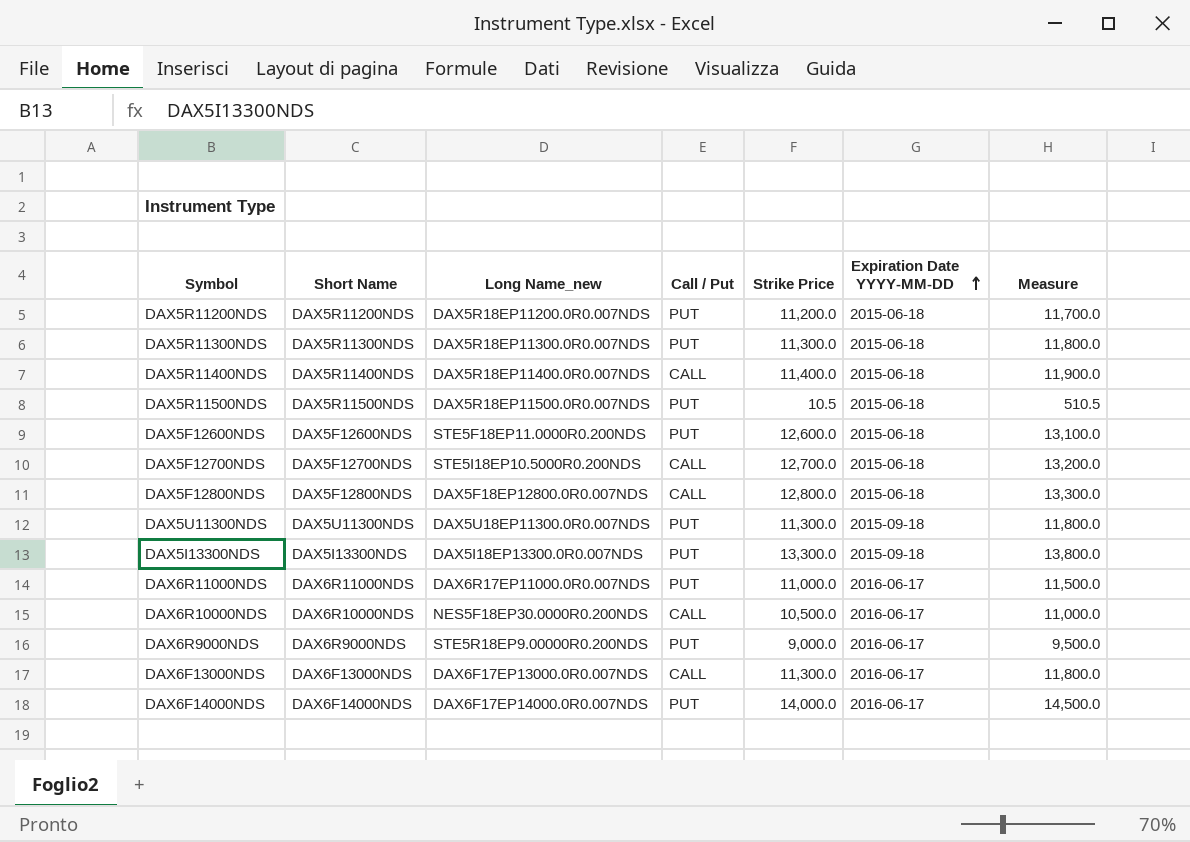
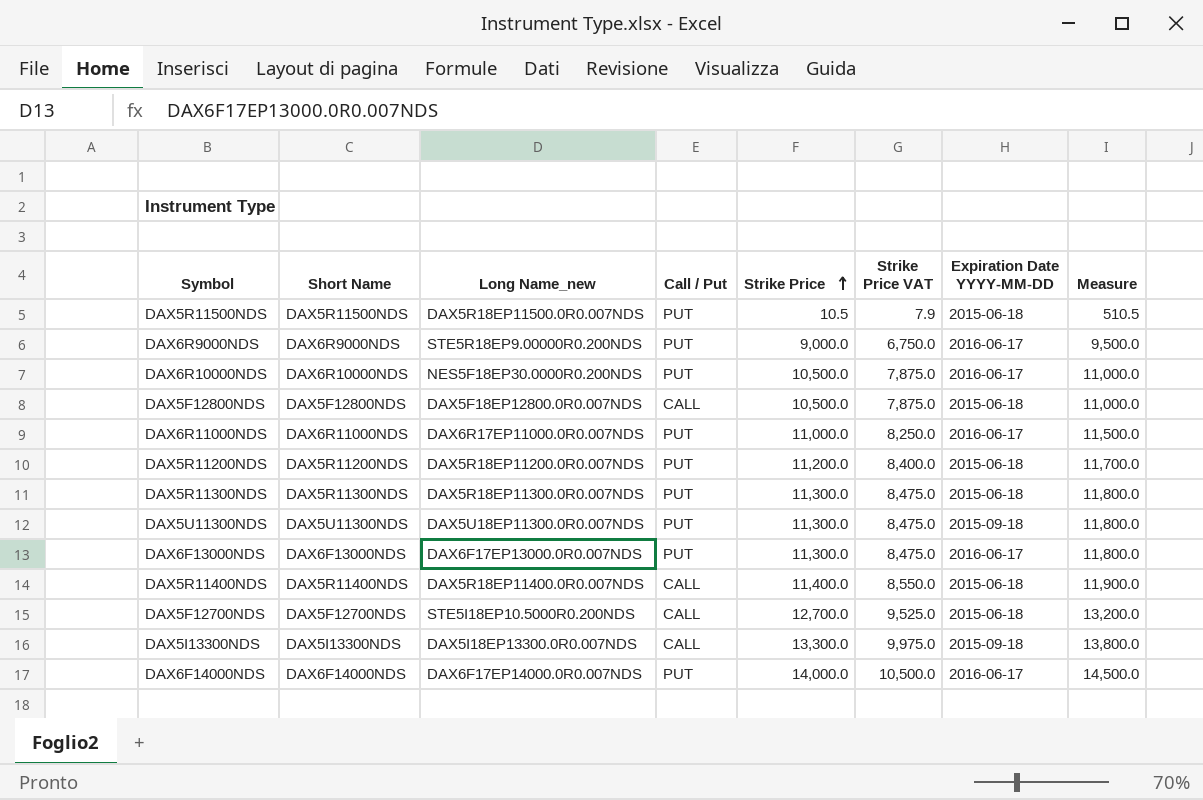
row order: Expiration Date YYYY-MM-DD ascending -> Strike Price ascending
column Strike Price VAT | formula: none -> [Strike Price] * 0.75
row DAX5F12600NDS: DAX5F12600NDS | STE5F18EP11.0000R0.200NDS | PUT | 12,600.0 | 2015-06-18 | 13,100.0 -> none
DAX6R10000NDS | Call / Put: CALL -> PUT
DAX5F12800NDS | Strike Price: 12,800.0 -> 10,500.0
DAX5F12800NDS | Measure: 13,300.0 -> 11,000.0
DAX6F13000NDS | Call / Put: CALL -> PUT
DAX5I13300NDS | Call / Put: PUT -> CALL

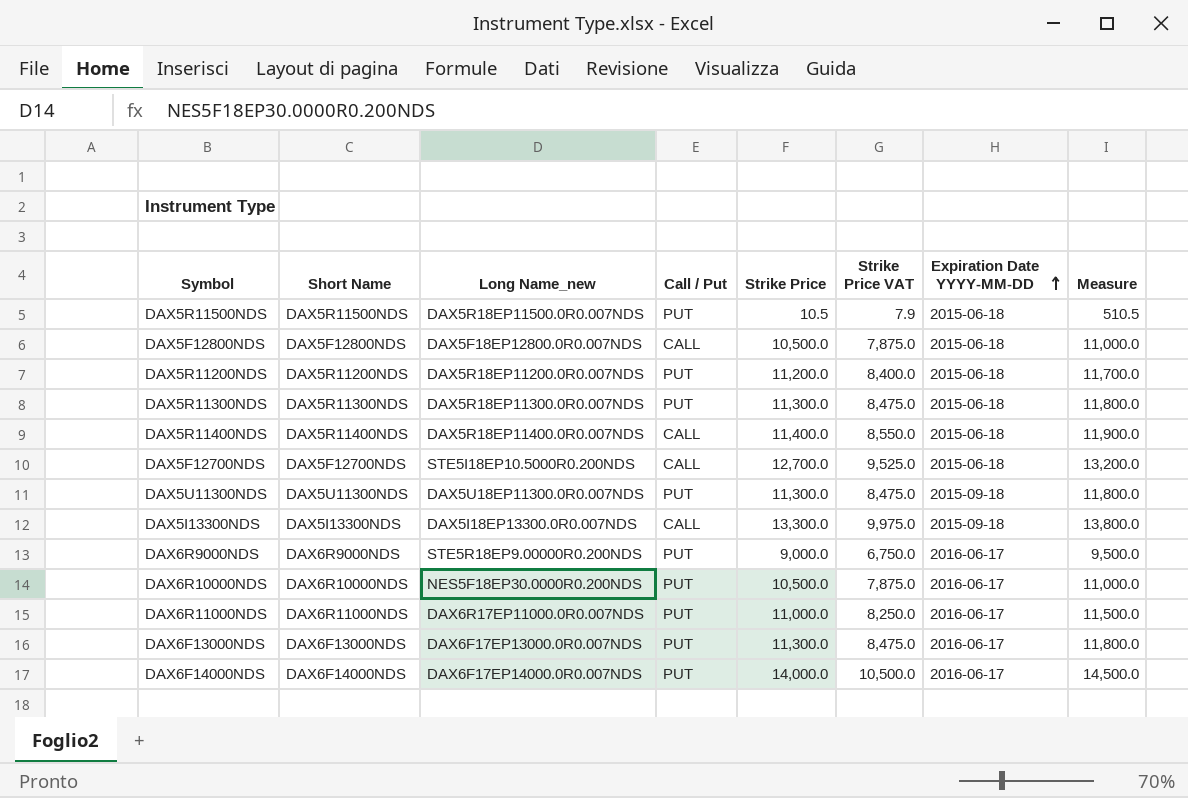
row order: Strike Price ascending -> Expiration Date YYYY-MM-DD ascending

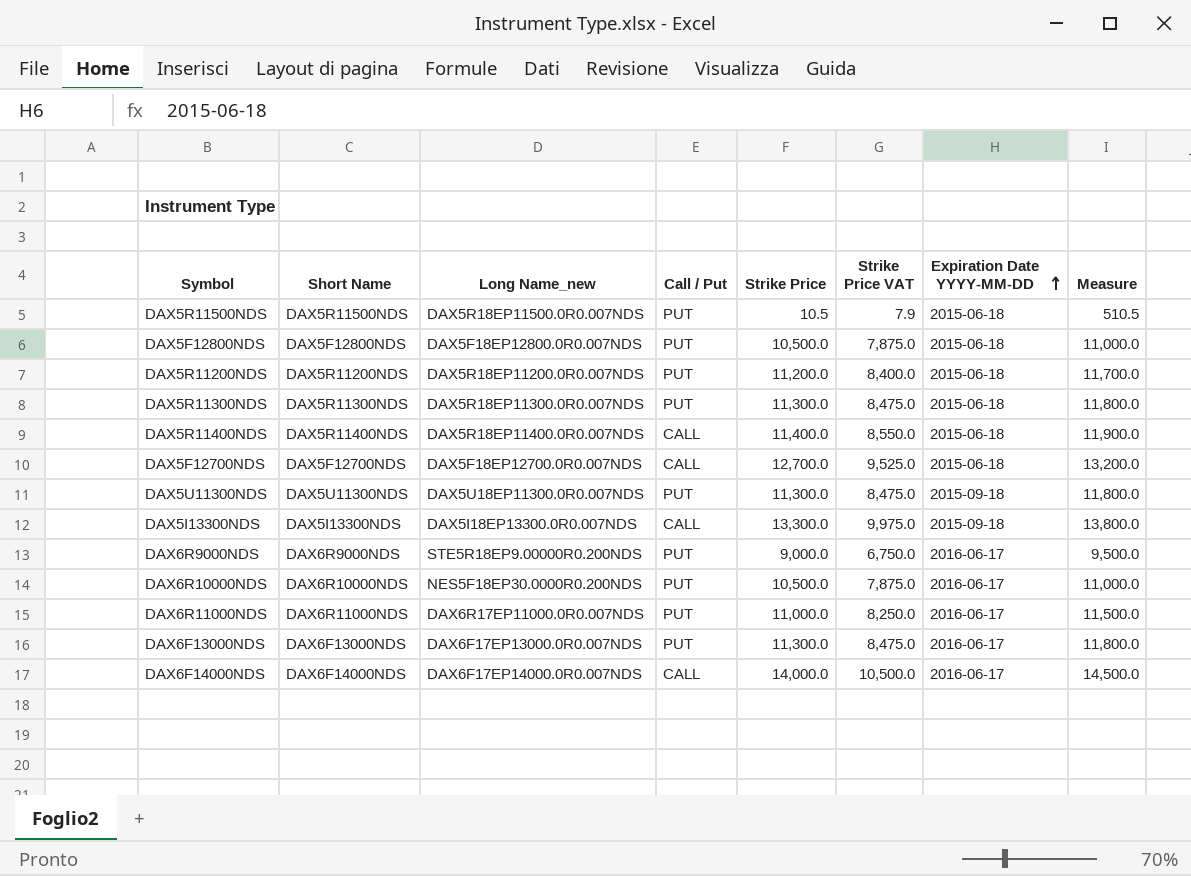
DAX5F12800NDS | Call / Put: CALL -> PUT
DAX5F12700NDS | Long Name_new: STE5I18EP10.5000R0.200NDS -> DAX5F18EP12700.0R0.007NDS
DAX6F14000NDS | Call / Put: PUT -> CALL

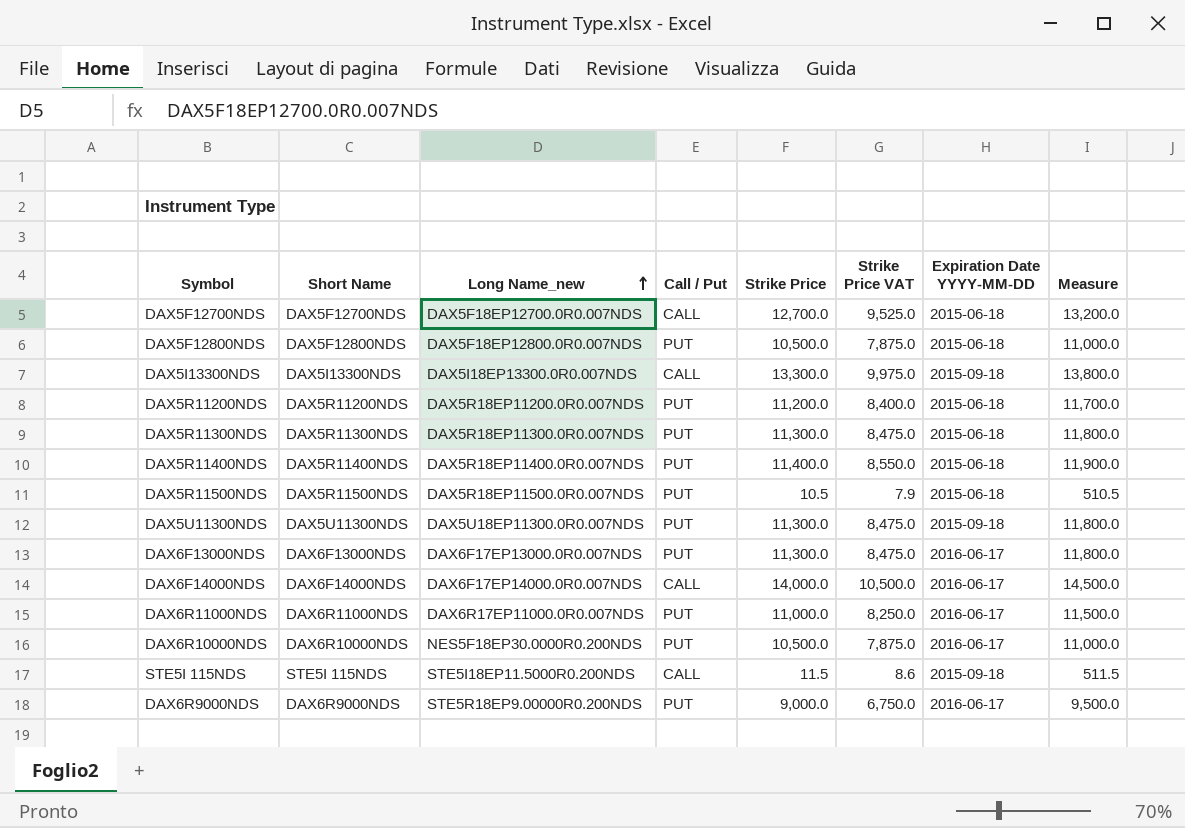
row order: Expiration Date YYYY-MM-DD ascending -> Long Name_new ascending
DAX5R11400NDS | Call / Put: CALL -> PUT
row STE5I 115NDS: none -> STE5I 115NDS | STE5I18EP11.5000R0.200NDS | CALL | 11.5 | 8.6 | 2015-09-18 | 511.5

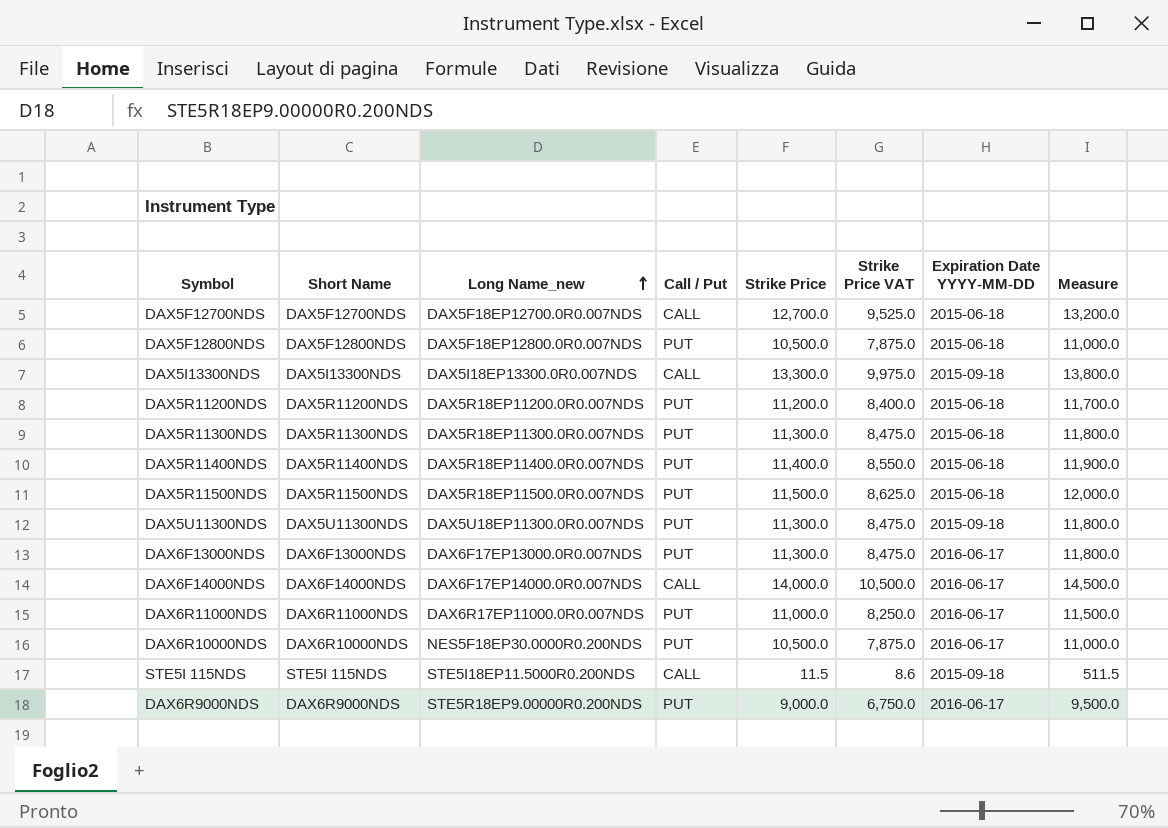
DAX5R11500NDS | Strike Price: 10.5 -> 11,500.0
DAX5R11500NDS | Strike Price VAT: 7.9 -> 8,625.0
DAX5R11500NDS | Measure: 510.5 -> 12,000.0

